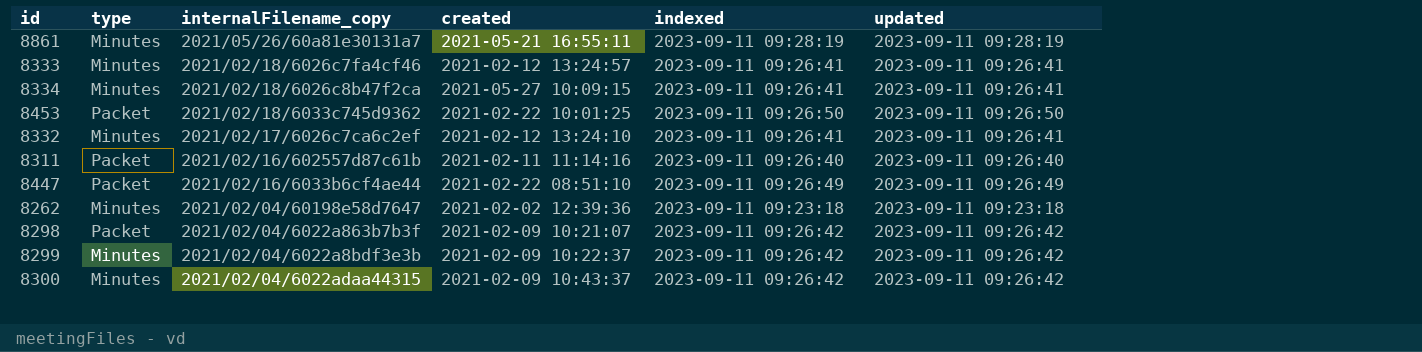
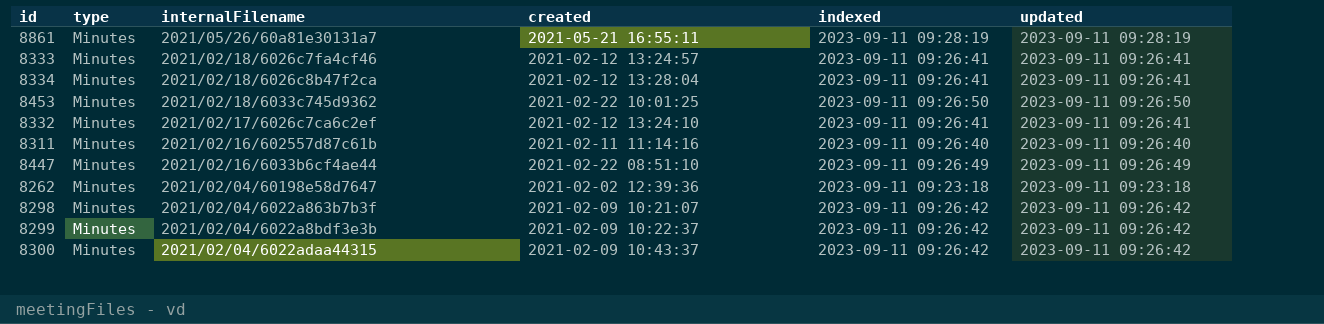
column name: internalFilename_copy -> internalFilename
8334 | created: 2021-05-27 10:09:15 -> 2021-02-12 13:28:04
8453 | type: Packet -> Minutes
8311 | type: Packet -> Minutes
8447 | type: Packet -> Minutes
8298 | type: Packet -> Minutes

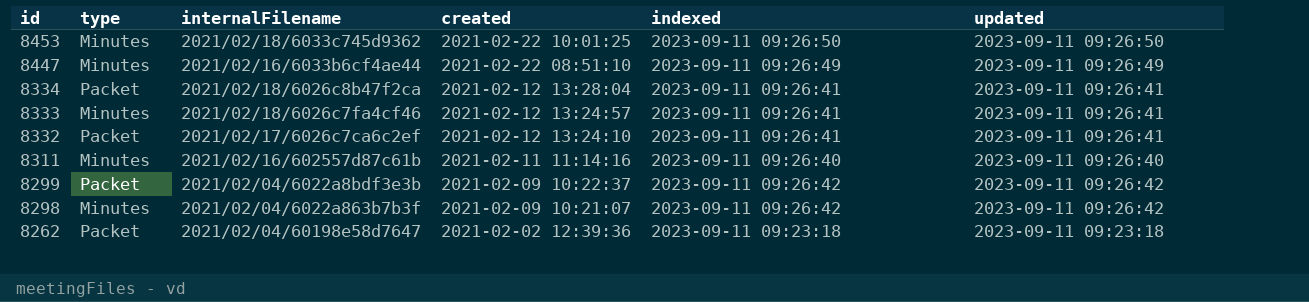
row order: none -> id descending
row 8861: Minutes | 2021/05/26/60a81e30131a7 | 2021-05-21 16:55:11 | 2023-09-11 09:28:19 | 2023-09-11 09:28:19 -> none
row 8300: Minutes | 2021/02/04/6022adaa44315 | 2021-02-09 10:43:37 | 2023-09-11 09:26:42 | 2023-09-11 09:26:42 -> none
8334 | type: Minutes -> Packet
8332 | type: Minutes -> Packet
8299 | type: Minutes -> Packet
8262 | type: Minutes -> Packet

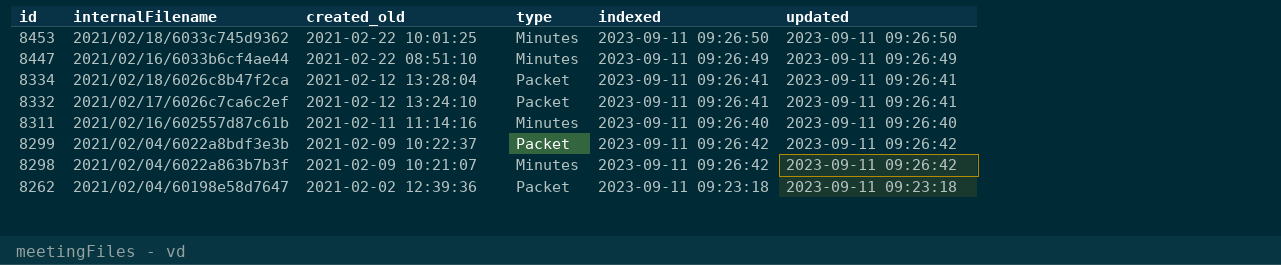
column name: created -> created_old
column type | position: 2 -> 4
row 8333: Minutes | 2021/02/18/6026c7fa4cf46 | 2021-02-12 13:24:57 | 2023-09-11 09:26:41 | 2023-09-11 09:26:41 -> none

